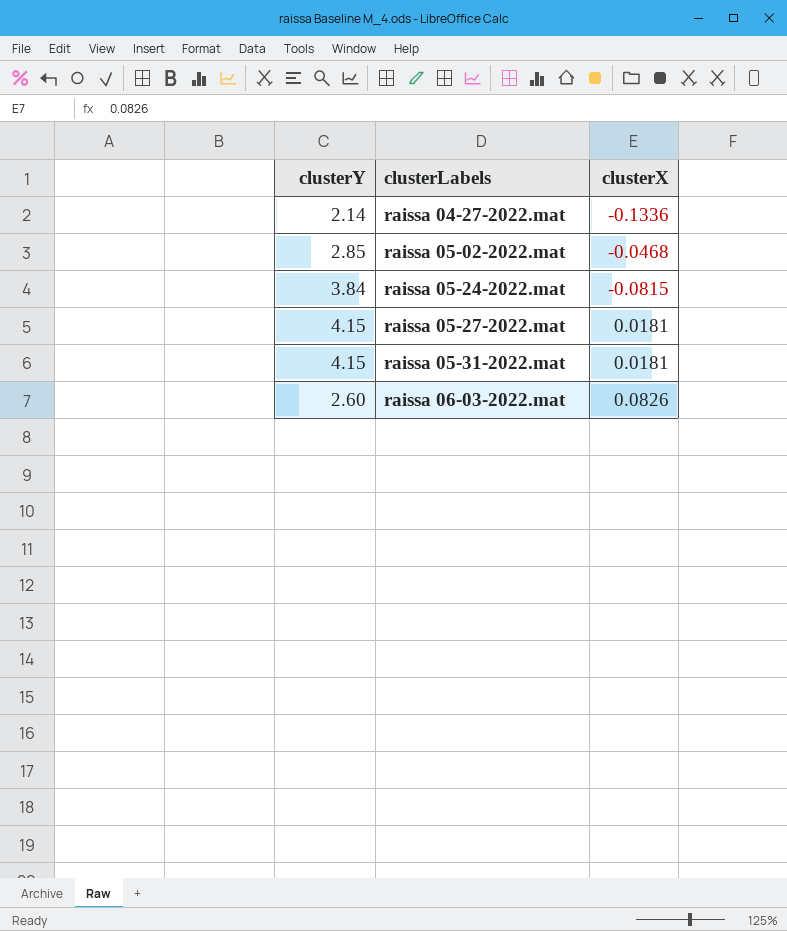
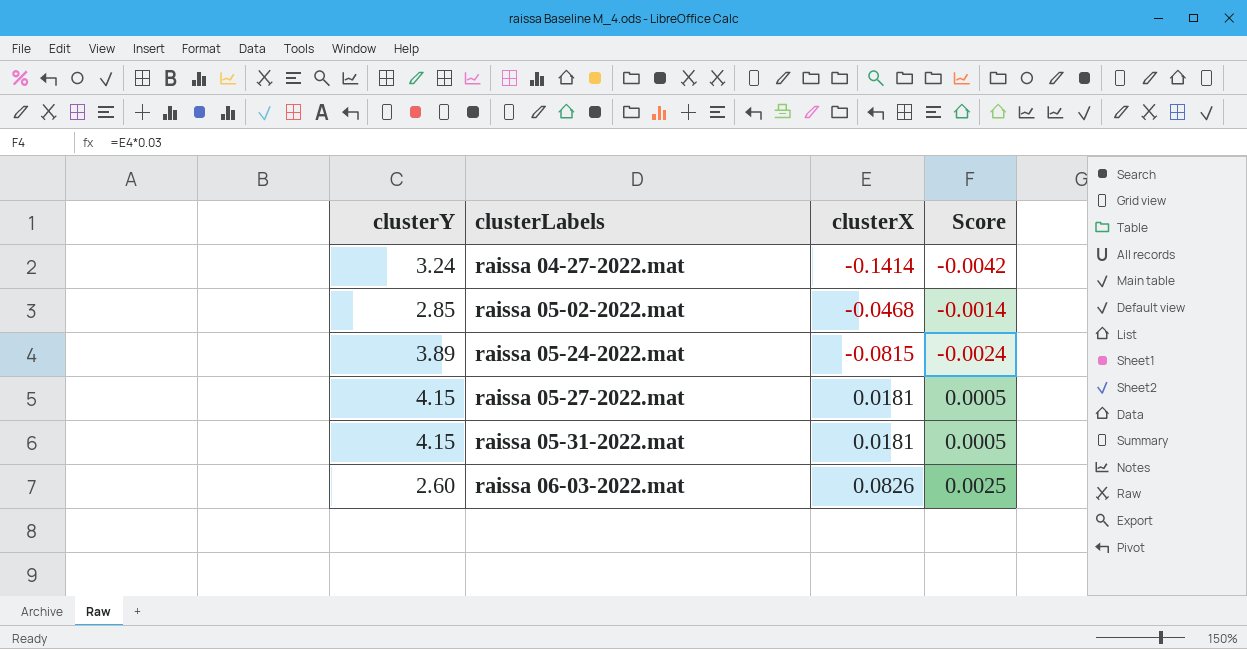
column Score | formula: none -> [clusterX] * 0.03
raissa 04-27-2022.mat | clusterY: 2.14 -> 3.24
raissa 04-27-2022.mat | clusterX: -0.1336 -> -0.1414
raissa 05-24-2022.mat | clusterY: 3.84 -> 3.89

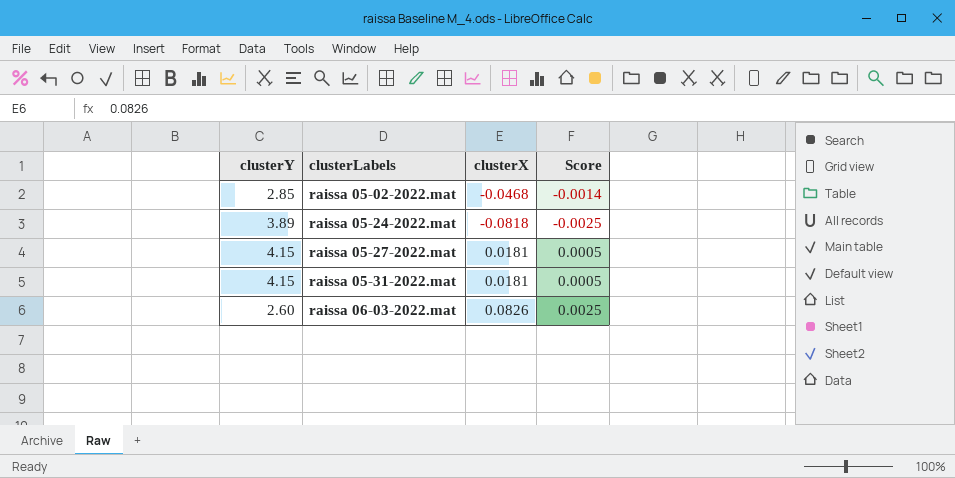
row raissa 04-27-2022.mat: 3.24 | -0.1414 | -0.0042 -> none
raissa 05-24-2022.mat | clusterX: -0.0815 -> -0.0818
raissa 05-24-2022.mat | Score: -0.0024 -> -0.0025

